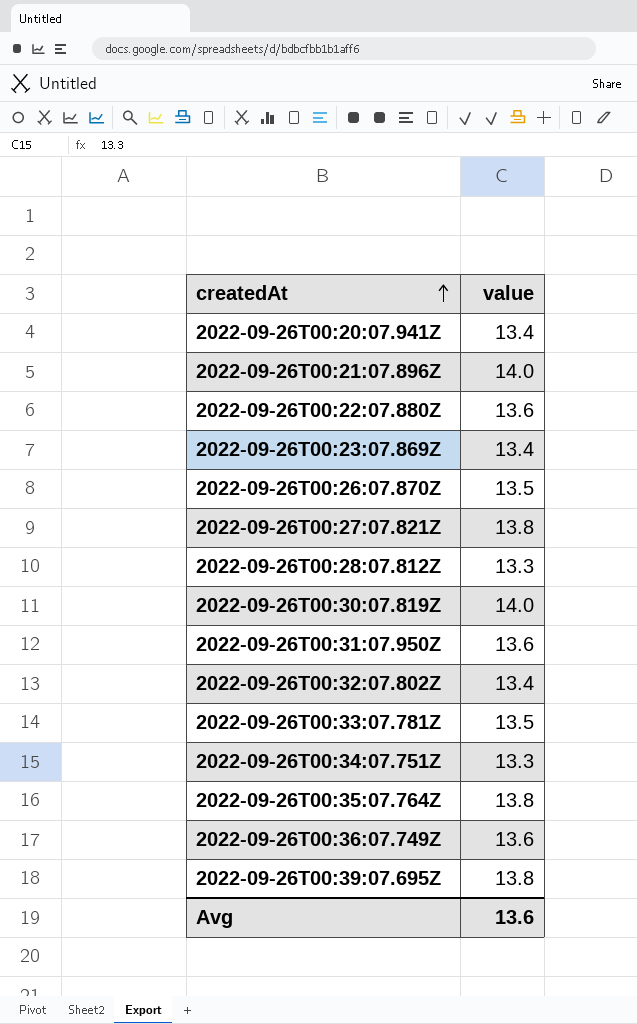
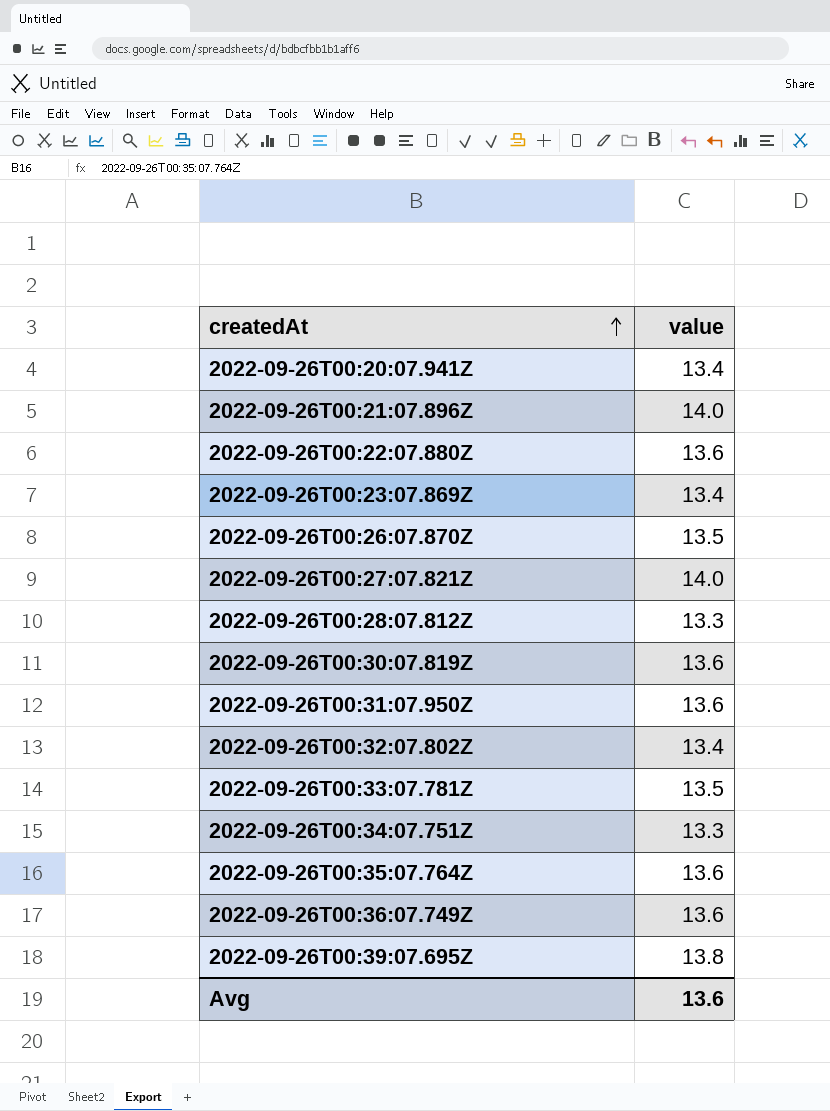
2022-09-26T00:27:07.821Z | value: 13.8 -> 14.0
2022-09-26T00:30:07.819Z | value: 14.0 -> 13.6
2022-09-26T00:35:07.764Z | value: 13.8 -> 13.6

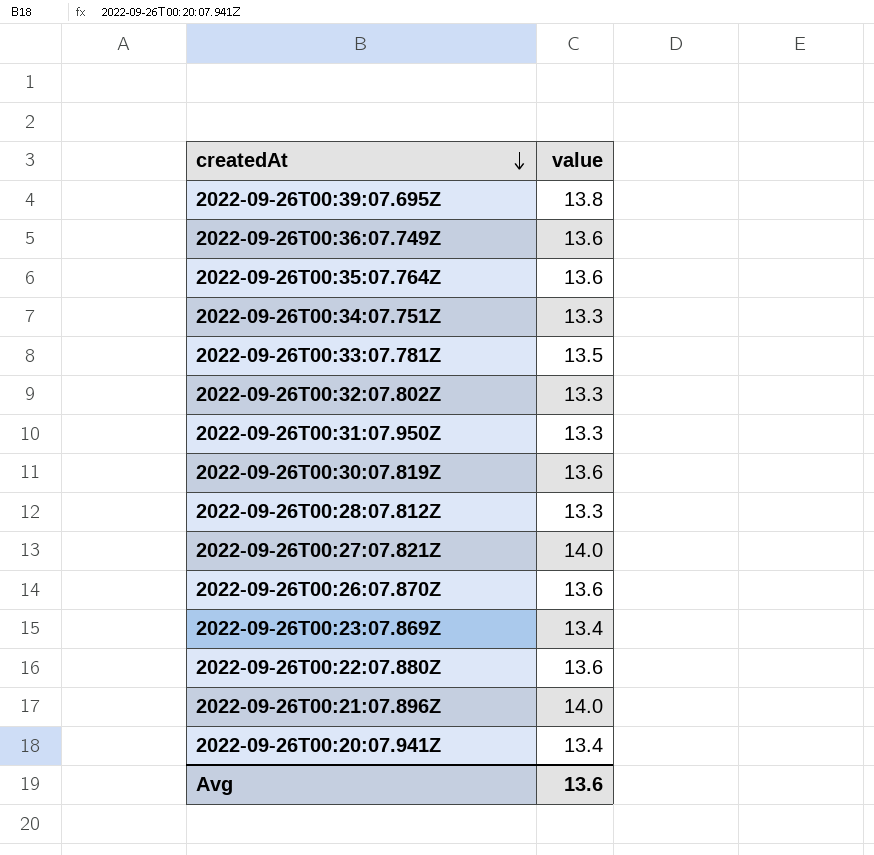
row order: createdAt ascending -> createdAt descending
2022-09-26T00:32:07.802Z | value: 13.4 -> 13.3
2022-09-26T00:31:07.950Z | value: 13.6 -> 13.3
2022-09-26T00:26:07.870Z | value: 13.5 -> 13.6

